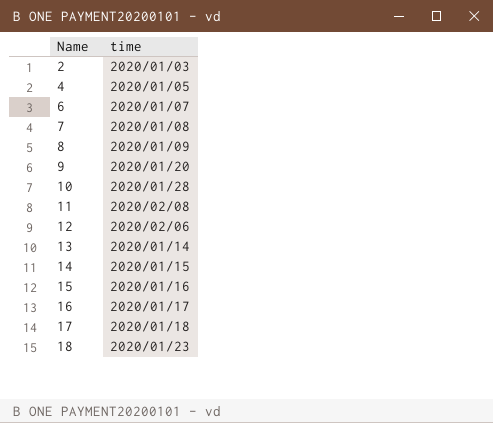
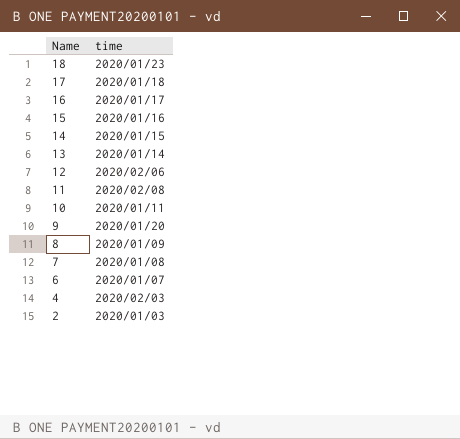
row order: Name ascending -> Name descending
10 | time: 2020/01/28 -> 2020/01/11
4 | time: 2020/01/05 -> 2020/02/03

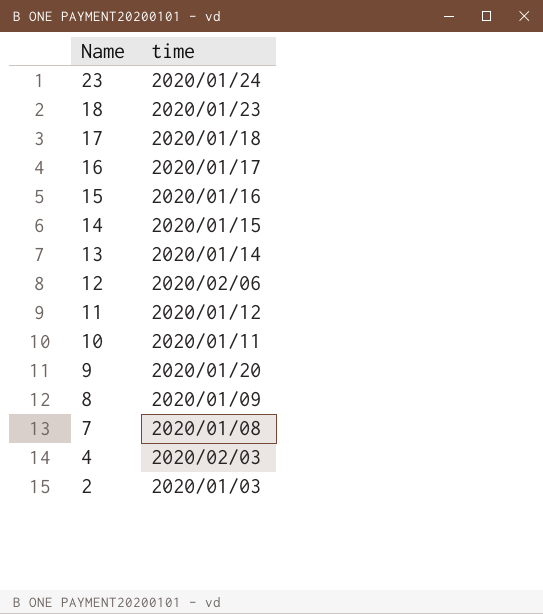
row 6: 2020/01/07 -> none
row 23: none -> 2020/01/24
11 | time: 2020/02/08 -> 2020/01/12

